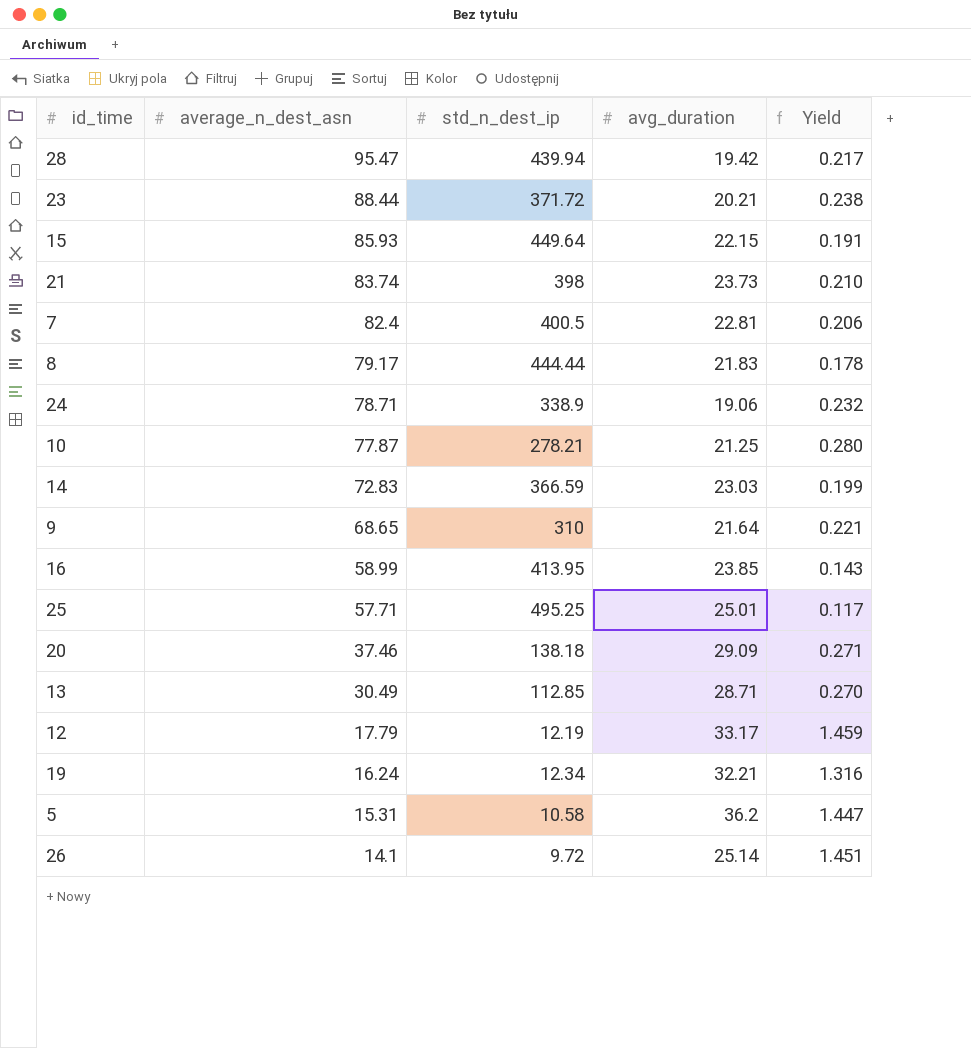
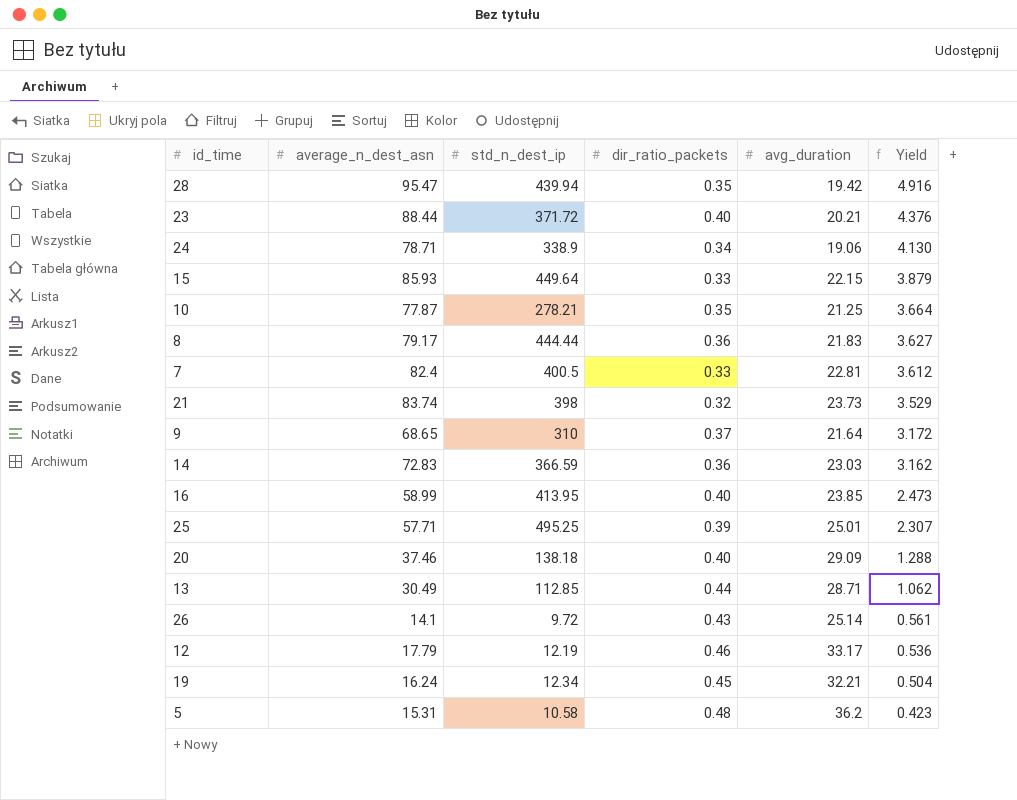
row order: average_n_dest_asn descending -> Yield descending
column dir_ratio_packets | position: none -> 4
column Yield | formula: [average_n_dest_asn] / [std_n_dest_ip] -> [average_n_dest_asn] / [avg_duration]

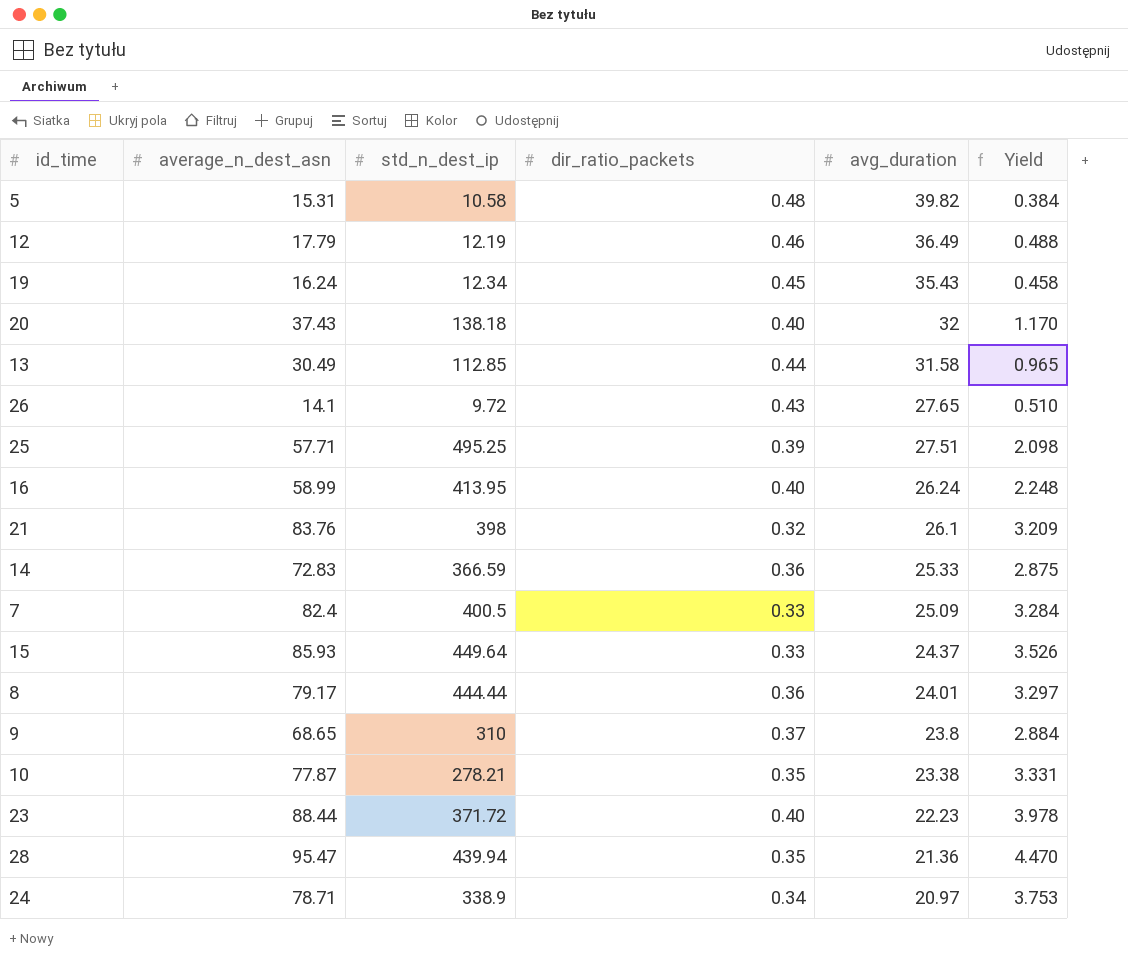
row order: Yield descending -> avg_duration descending
5 | avg_duration: 36.2 -> 39.82
5 | Yield: 0.423 -> 0.384
12 | avg_duration: 33.17 -> 36.49
12 | Yield: 0.536 -> 0.488
19 | avg_duration: 32.21 -> 35.43
19 | Yield: 0.504 -> 0.458
20 | average_n_dest_asn: 37.46 -> 37.43
20 | avg_duration: 29.09 -> 32
20 | Yield: 1.288 -> 1.170
13 | avg_duration: 28.71 -> 31.58
13 | Yield: 1.062 -> 0.965
26 | avg_duration: 25.14 -> 27.65
26 | Yield: 0.561 -> 0.510
25 | avg_duration: 25.01 -> 27.51
25 | Yield: 2.307 -> 2.098
16 | avg_duration: 23.85 -> 26.24
16 | Yield: 2.473 -> 2.248
21 | average_n_dest_asn: 83.74 -> 83.76
21 | avg_duration: 23.73 -> 26.1
21 | Yield: 3.529 -> 3.209
14 | avg_duration: 23.03 -> 25.33
14 | Yield: 3.162 -> 2.875
7 | avg_duration: 22.81 -> 25.09
7 | Yield: 3.612 -> 3.284
15 | avg_duration: 22.15 -> 24.37
15 | Yield: 3.879 -> 3.526
8 | avg_duration: 21.83 -> 24.01
8 | Yield: 3.627 -> 3.297
9 | avg_duration: 21.64 -> 23.8
9 | Yield: 3.172 -> 2.884
10 | avg_duration: 21.25 -> 23.38
10 | Yield: 3.664 -> 3.331
23 | avg_duration: 20.21 -> 22.23
23 | Yield: 4.376 -> 3.978
28 | avg_duration: 19.42 -> 21.36
28 | Yield: 4.916 -> 4.470
24 | avg_duration: 19.06 -> 20.97
24 | Yield: 4.130 -> 3.753

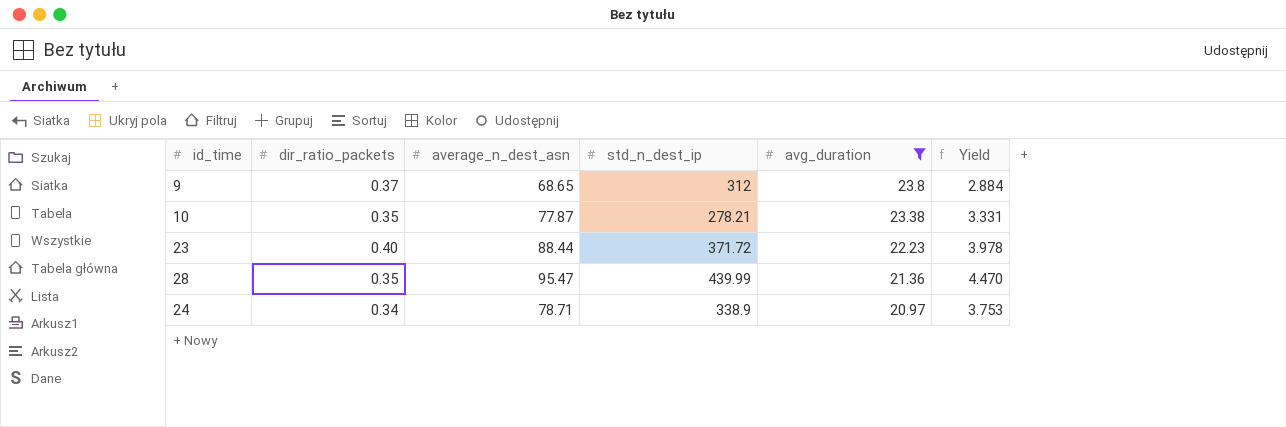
filter: none -> avg_duration <= 23.8
column dir_ratio_packets | position: 4 -> 2
9 | std_n_dest_ip: 310 -> 312
28 | std_n_dest_ip: 439.94 -> 439.99

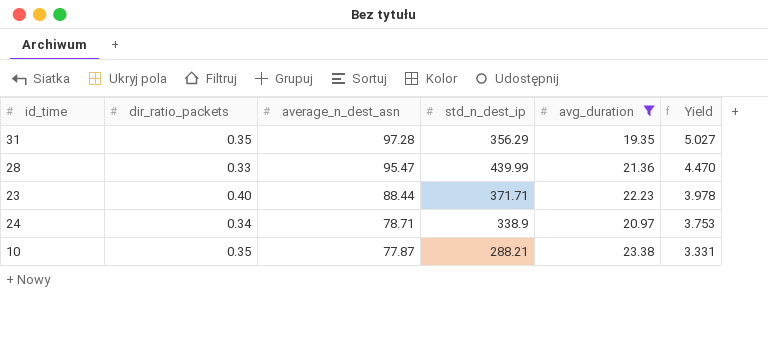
row order: avg_duration descending -> average_n_dest_asn descending
row 9: 0.37 | 68.65 | 312 | 23.8 | 2.884 -> none
row 31: none -> 0.35 | 97.28 | 356.29 | 19.35 | 5.027
28 | dir_ratio_packets: 0.35 -> 0.33
23 | std_n_dest_ip: 371.72 -> 371.71
10 | std_n_dest_ip: 278.21 -> 288.21

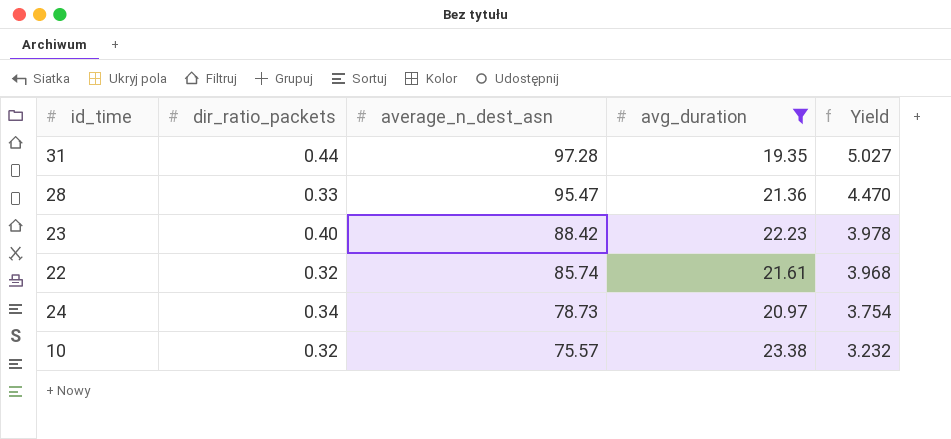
column std_n_dest_ip | position: 4 -> none
31 | dir_ratio_packets: 0.35 -> 0.44
23 | average_n_dest_asn: 88.44 -> 88.42
row 22: none -> 0.32 | 85.74 | 21.61 | 3.968
24 | average_n_dest_asn: 78.71 -> 78.73
24 | Yield: 3.753 -> 3.754
10 | dir_ratio_packets: 0.35 -> 0.32
10 | average_n_dest_asn: 77.87 -> 75.57
10 | Yield: 3.331 -> 3.232

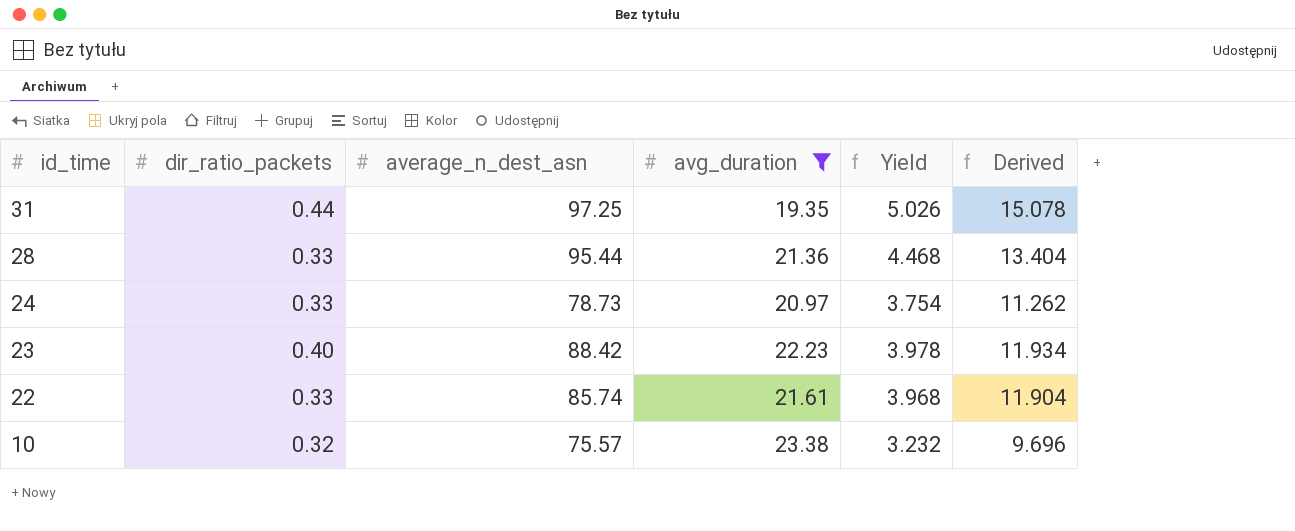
row order: average_n_dest_asn descending -> id_time descending
column Derived | formula: none -> [Yield] * 3
31 | average_n_dest_asn: 97.28 -> 97.25
31 | Yield: 5.027 -> 5.026
28 | average_n_dest_asn: 95.47 -> 95.44
28 | Yield: 4.470 -> 4.468
24 | dir_ratio_packets: 0.34 -> 0.33
22 | dir_ratio_packets: 0.32 -> 0.33

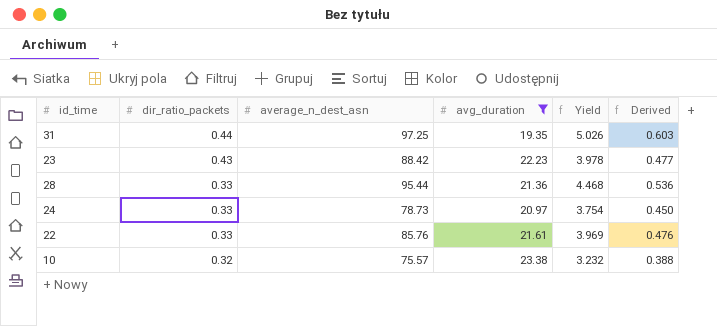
row order: id_time descending -> dir_ratio_packets descending
column Derived | formula: [Yield] * 3 -> [Yield] * 0.12
23 | dir_ratio_packets: 0.40 -> 0.43
22 | average_n_dest_asn: 85.74 -> 85.76
22 | Yield: 3.968 -> 3.969

